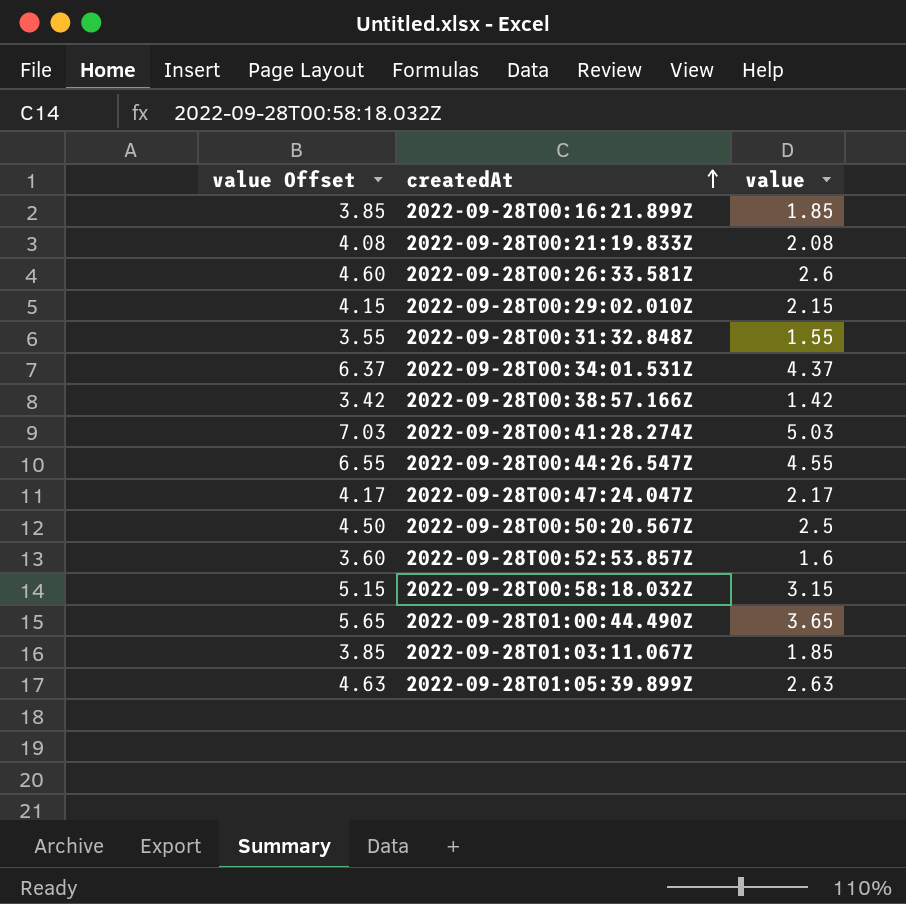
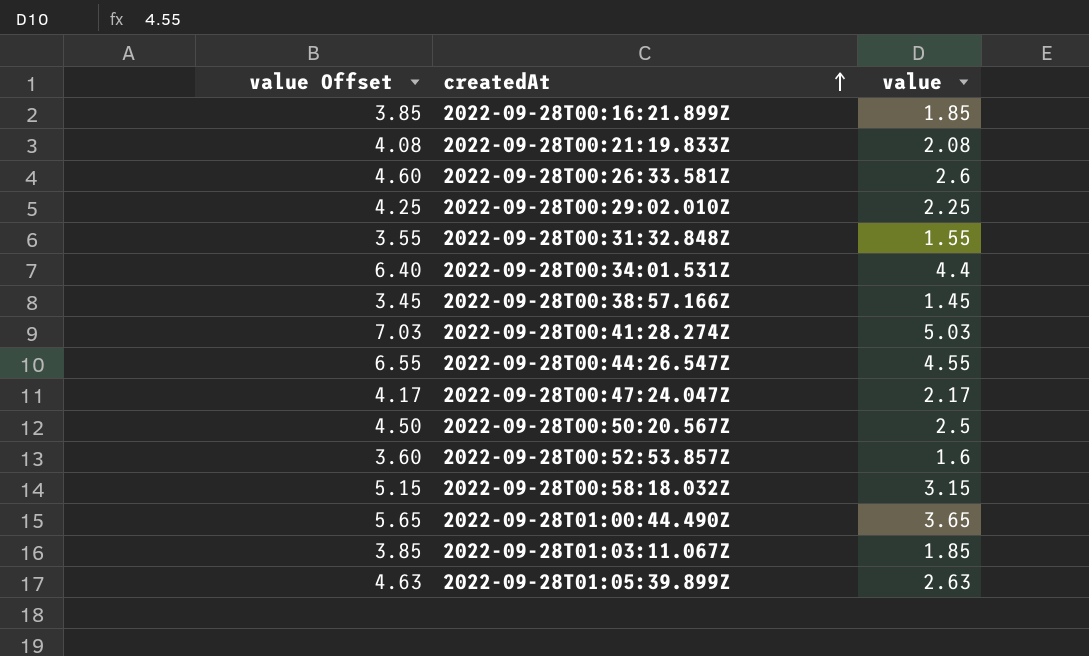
2022-09-28T00:29:02.010Z | value Offset: 4.15 -> 4.25
2022-09-28T00:29:02.010Z | value: 2.15 -> 2.25
2022-09-28T00:34:01.531Z | value Offset: 6.37 -> 6.40
2022-09-28T00:34:01.531Z | value: 4.37 -> 4.4
2022-09-28T00:38:57.166Z | value Offset: 3.42 -> 3.45
2022-09-28T00:38:57.166Z | value: 1.42 -> 1.45

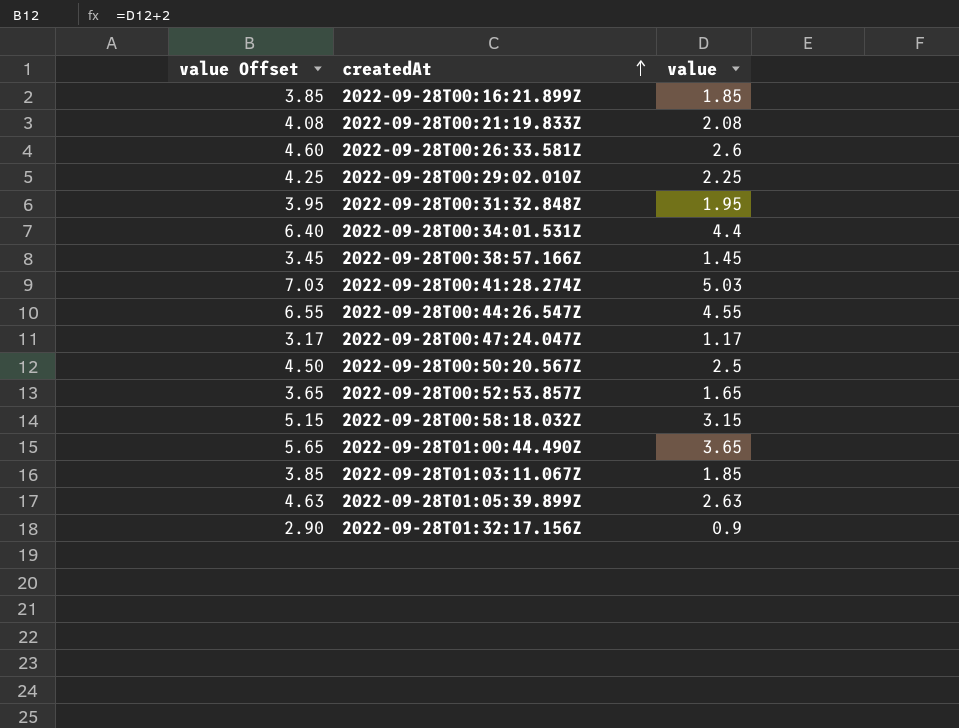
2022-09-28T00:31:32.848Z | value Offset: 3.55 -> 3.95
2022-09-28T00:31:32.848Z | value: 1.55 -> 1.95
2022-09-28T00:47:24.047Z | value Offset: 4.17 -> 3.17
2022-09-28T00:47:24.047Z | value: 2.17 -> 1.17
2022-09-28T00:52:53.857Z | value Offset: 3.60 -> 3.65
2022-09-28T00:52:53.857Z | value: 1.6 -> 1.65
row 2022-09-28T01:32:17.156Z: none -> 2.90 | 0.9

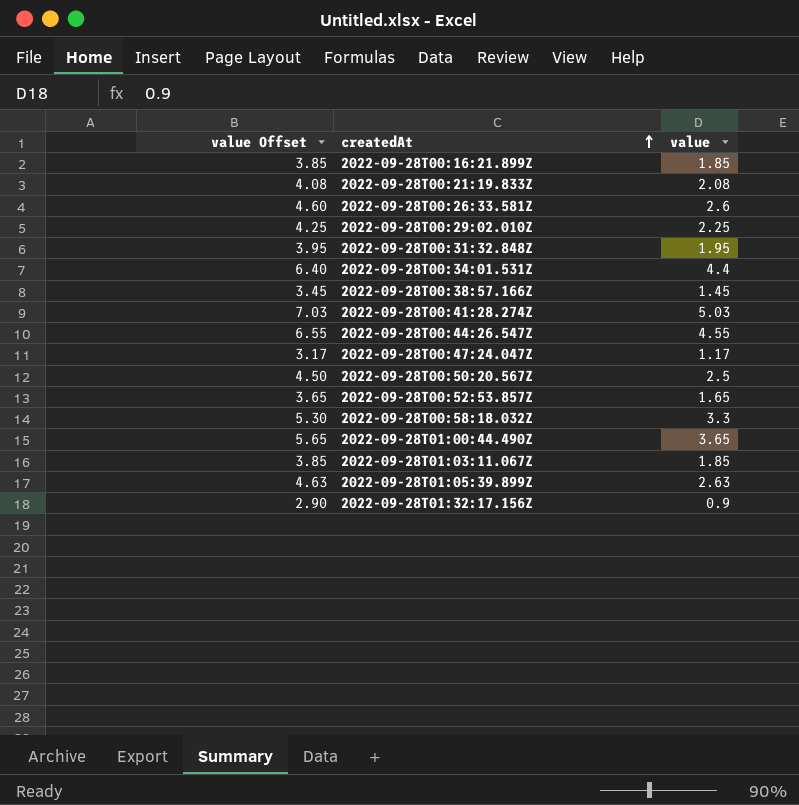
2022-09-28T00:58:18.032Z | value Offset: 5.15 -> 5.30
2022-09-28T00:58:18.032Z | value: 3.15 -> 3.3

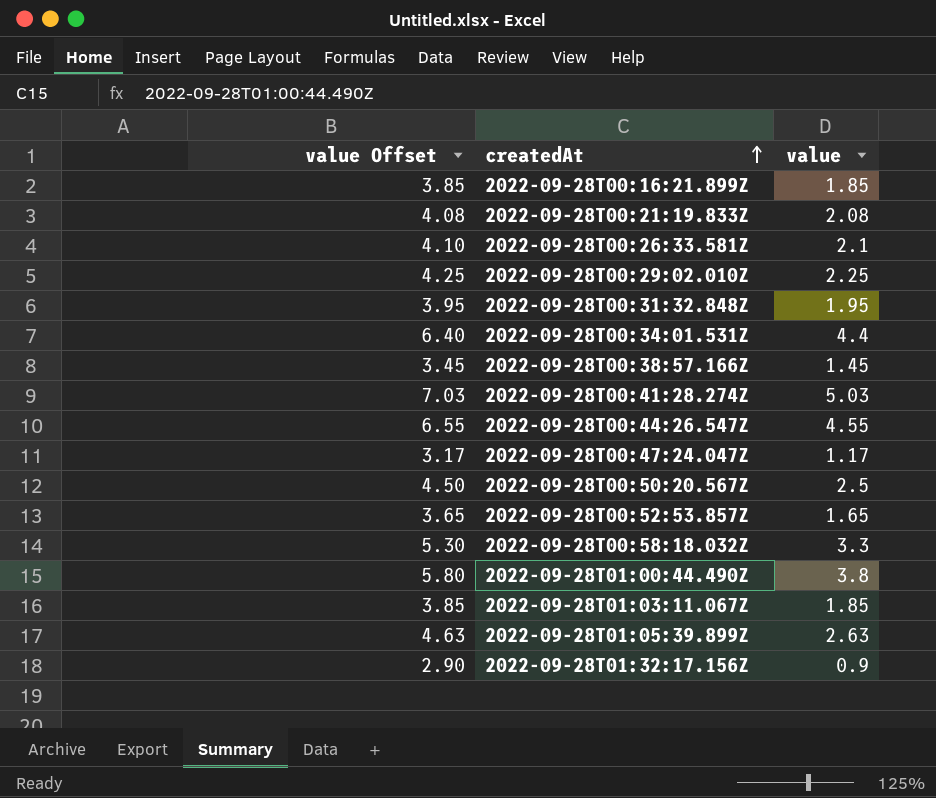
2022-09-28T00:26:33.581Z | value Offset: 4.60 -> 4.10
2022-09-28T00:26:33.581Z | value: 2.6 -> 2.1
2022-09-28T01:00:44.490Z | value Offset: 5.65 -> 5.80
2022-09-28T01:00:44.490Z | value: 3.65 -> 3.8

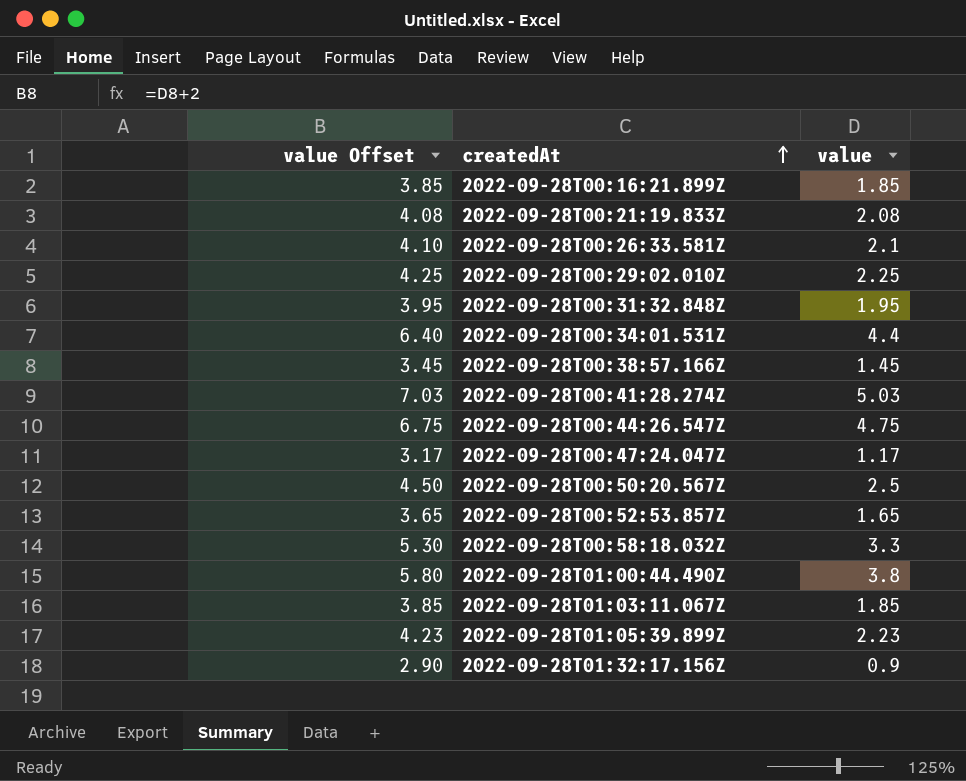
2022-09-28T00:44:26.547Z | value Offset: 6.55 -> 6.75
2022-09-28T00:44:26.547Z | value: 4.55 -> 4.75
2022-09-28T01:05:39.899Z | value Offset: 4.63 -> 4.23
2022-09-28T01:05:39.899Z | value: 2.63 -> 2.23

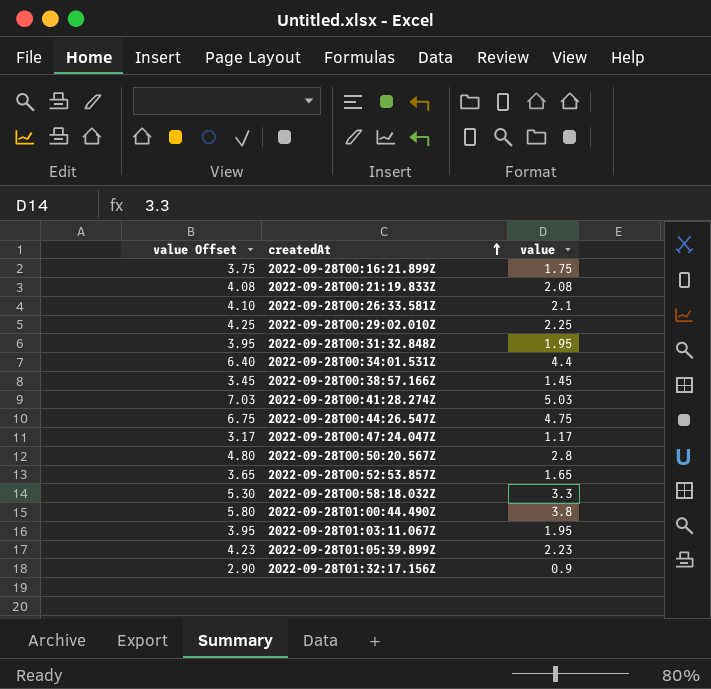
2022-09-28T00:16:21.899Z | value Offset: 3.85 -> 3.75
2022-09-28T00:16:21.899Z | value: 1.85 -> 1.75
2022-09-28T00:50:20.567Z | value Offset: 4.50 -> 4.80
2022-09-28T00:50:20.567Z | value: 2.5 -> 2.8
2022-09-28T01:03:11.067Z | value Offset: 3.85 -> 3.95
2022-09-28T01:03:11.067Z | value: 1.85 -> 1.95

